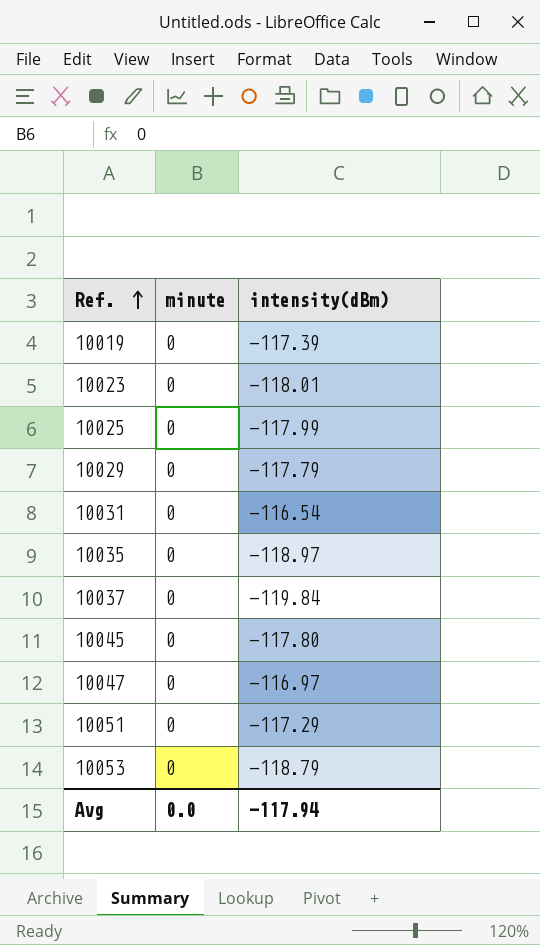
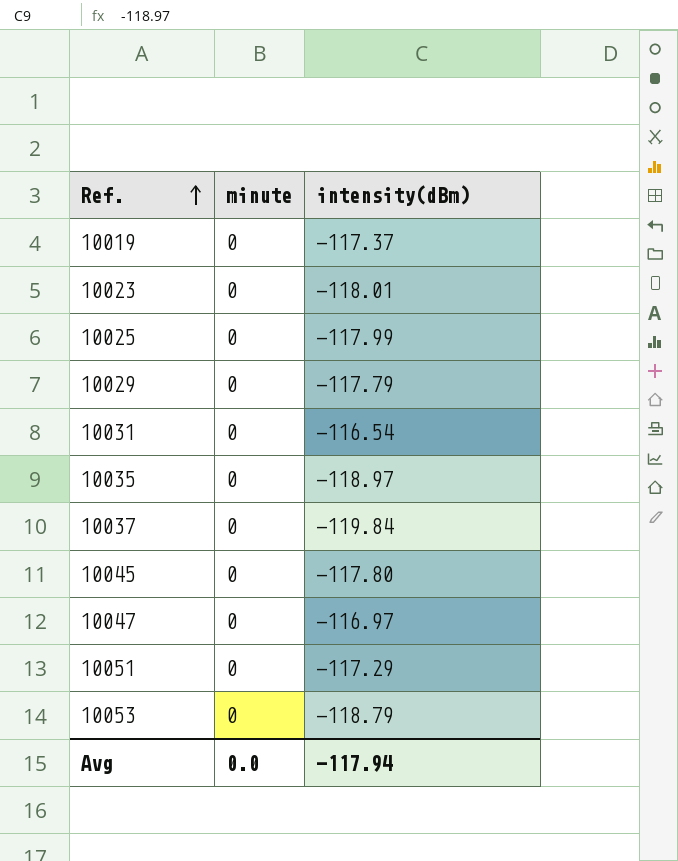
10019 | intensity(dBm): -117.39 -> -117.37

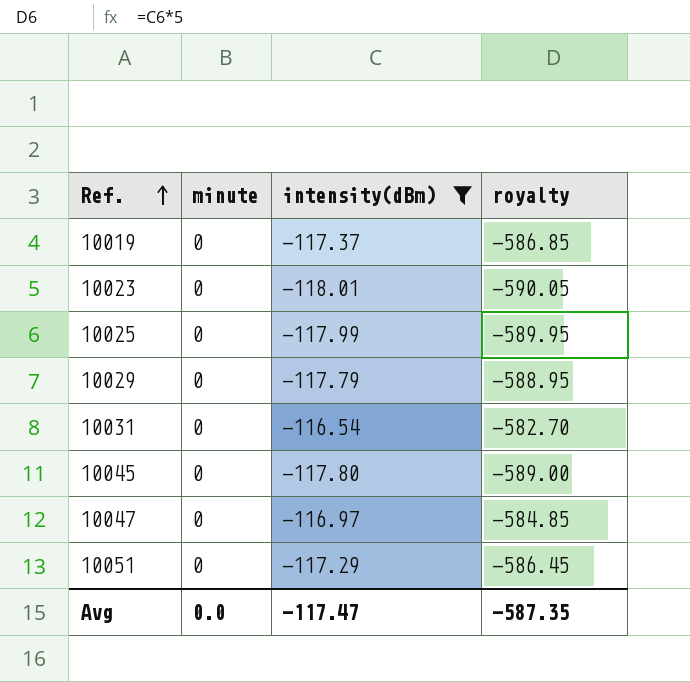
filter: none -> intensity(dBm) >= -118.01
column royalty | formula: none -> [intensity(dBm)] * 5
Avg | intensity(dBm): -117.94 -> -117.47

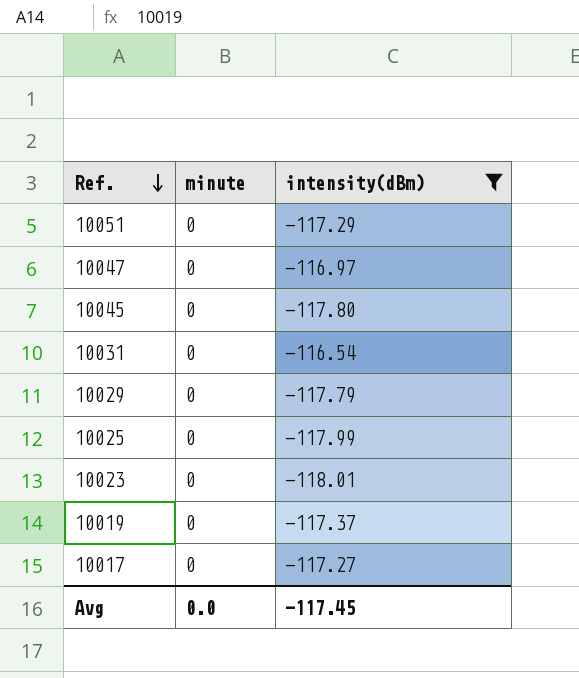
row order: Ref. ascending -> Ref. descending
column royalty | formula: [intensity(dBm)] * 5 -> none
row 10017: none -> 0 | -117.27
Avg | intensity(dBm): -117.47 -> -117.45

